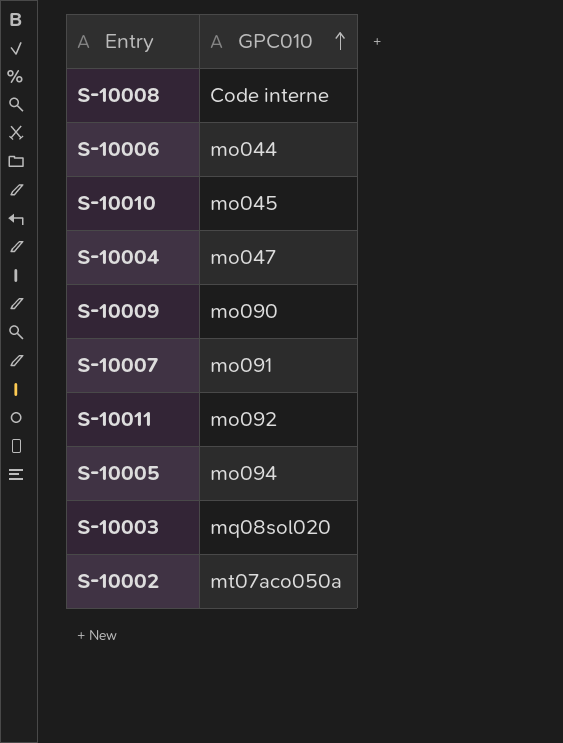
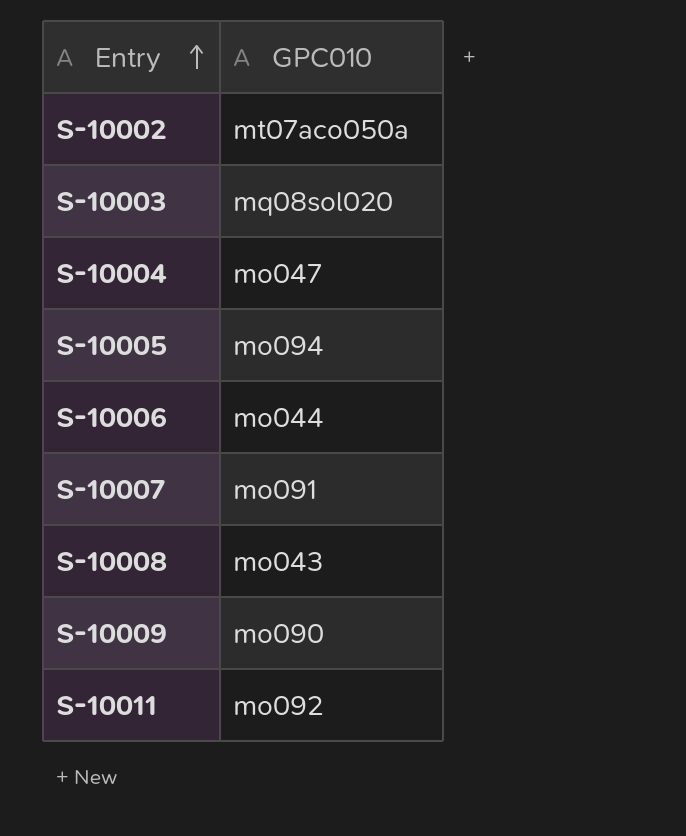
row order: GPC010 ascending -> Entry ascending
row S-10010: mo045 -> none
S-10008 | GPC010: Code interne -> mo043

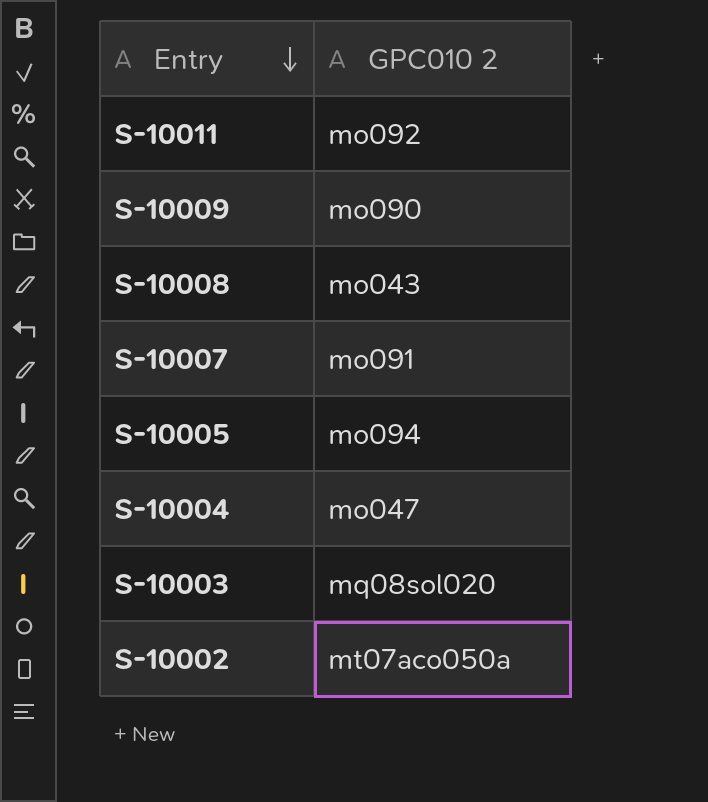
row order: Entry ascending -> Entry descending
column name: GPC010 -> GPC010 2
row S-10006: mo044 -> none

